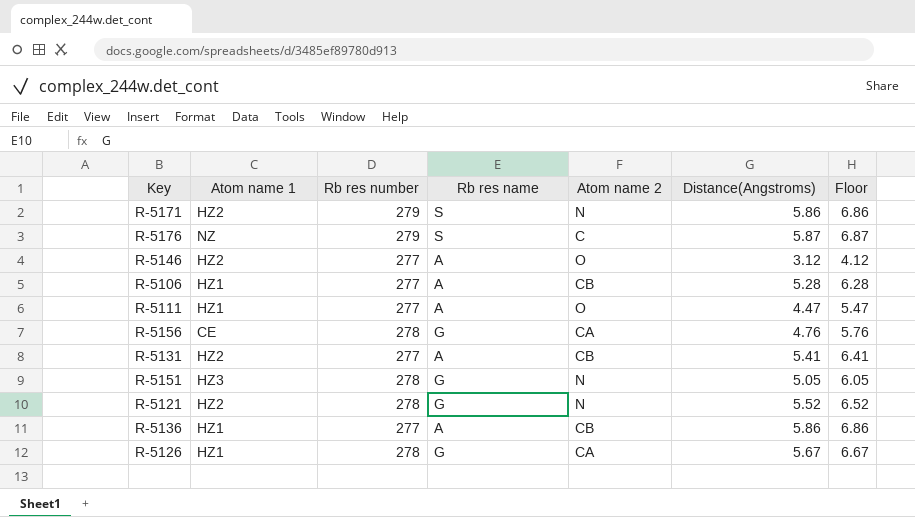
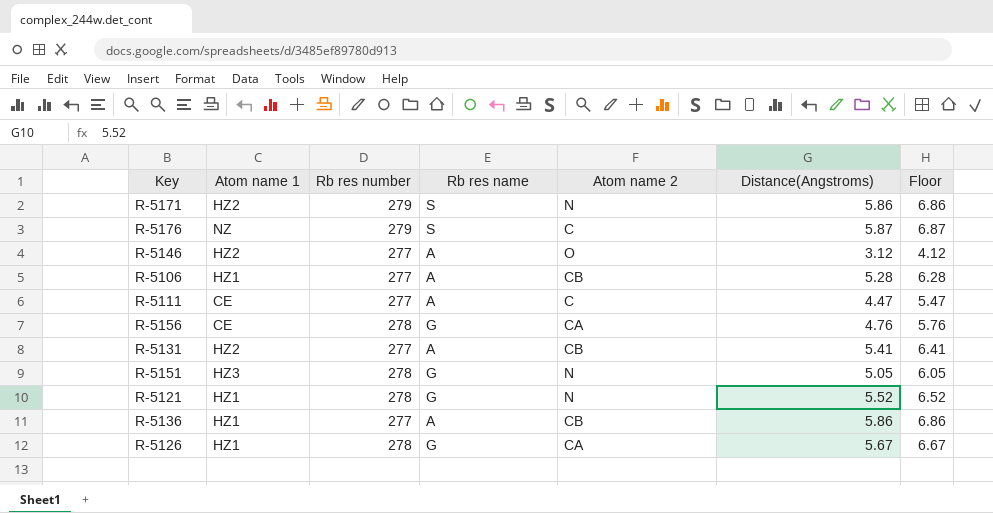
R-5111 | Atom name 1: HZ1 -> CE
R-5111 | Atom name 2: O -> C
R-5121 | Atom name 1: HZ2 -> HZ1

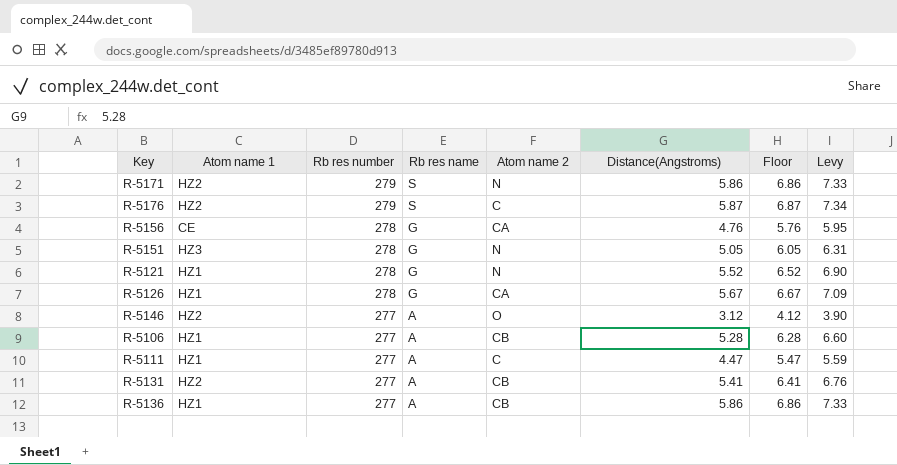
row order: none -> Rb res number descending
column Levy | formula: none -> [Distance(Angstroms)] * 1.25
R-5176 | Atom name 1: NZ -> HZ2
R-5111 | Atom name 1: CE -> HZ1

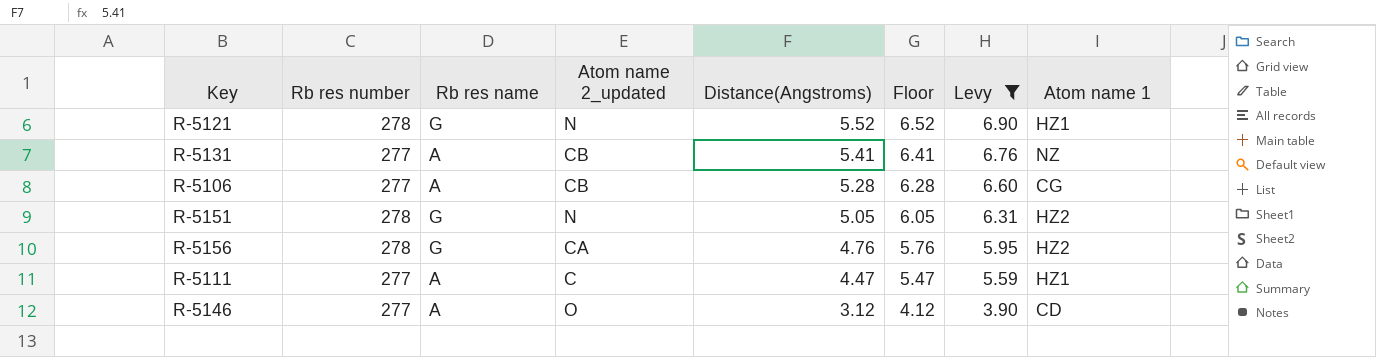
filter: none -> Levy <= 6.90
row order: Rb res number descending -> Distance(Angstroms) descending
column name: Atom name 2 -> Atom name 2_updated
column Atom name 1 | position: 2 -> 8
R-5131 | Atom name 1: HZ2 -> NZ
R-5106 | Atom name 1: HZ1 -> CG
R-5151 | Atom name 1: HZ3 -> HZ2
R-5156 | Atom name 1: CE -> HZ2
R-5146 | Atom name 1: HZ2 -> CD

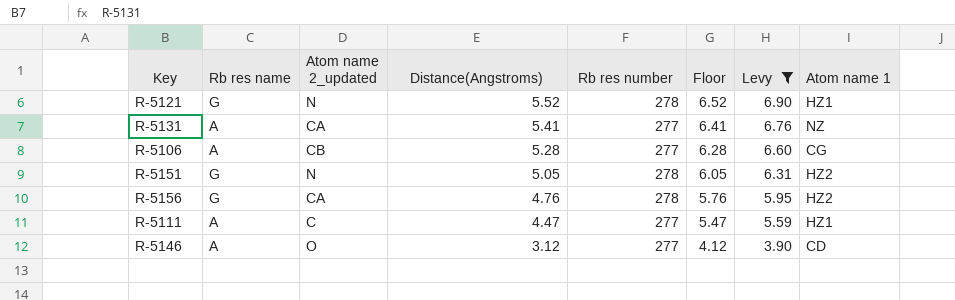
column Rb res number | position: 2 -> 5
R-5131 | Atom name 2_updated: CB -> CA

